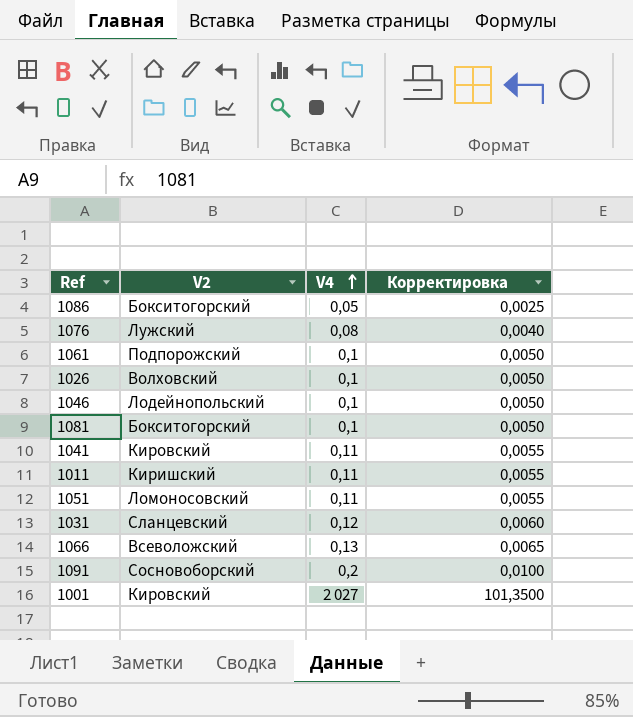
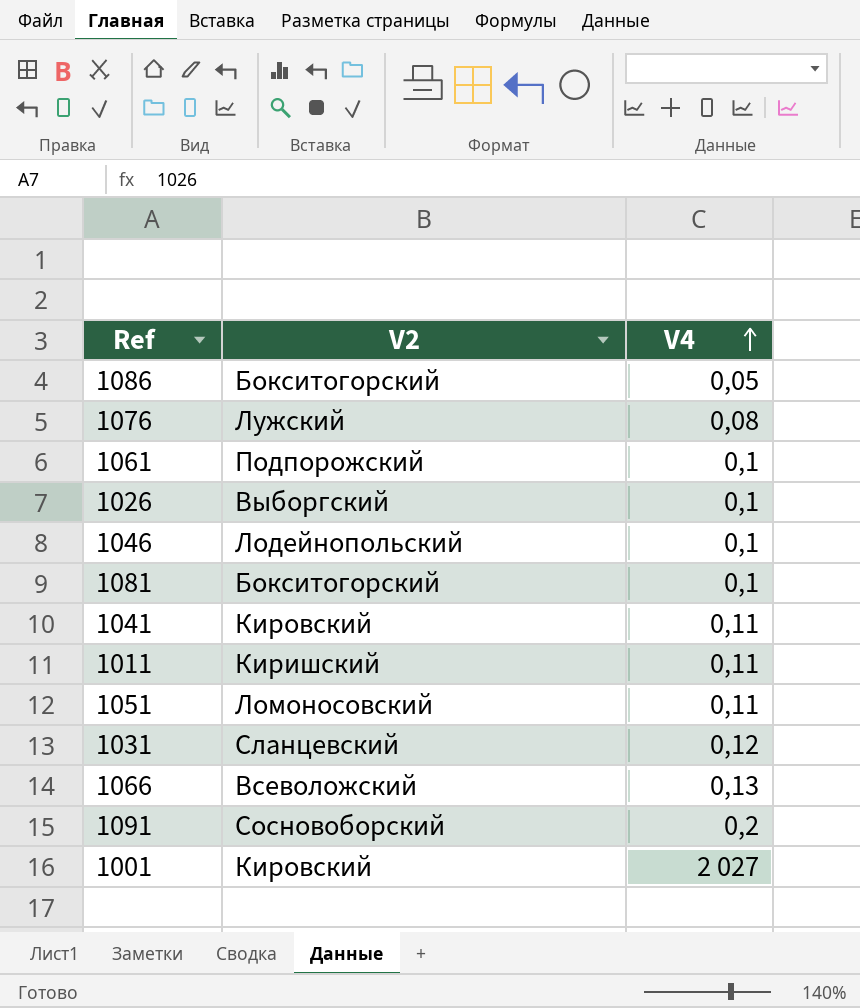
column Корректировка | formula: [V4] * 0,05 -> none
1026 | V2: Волховский -> Выборгский

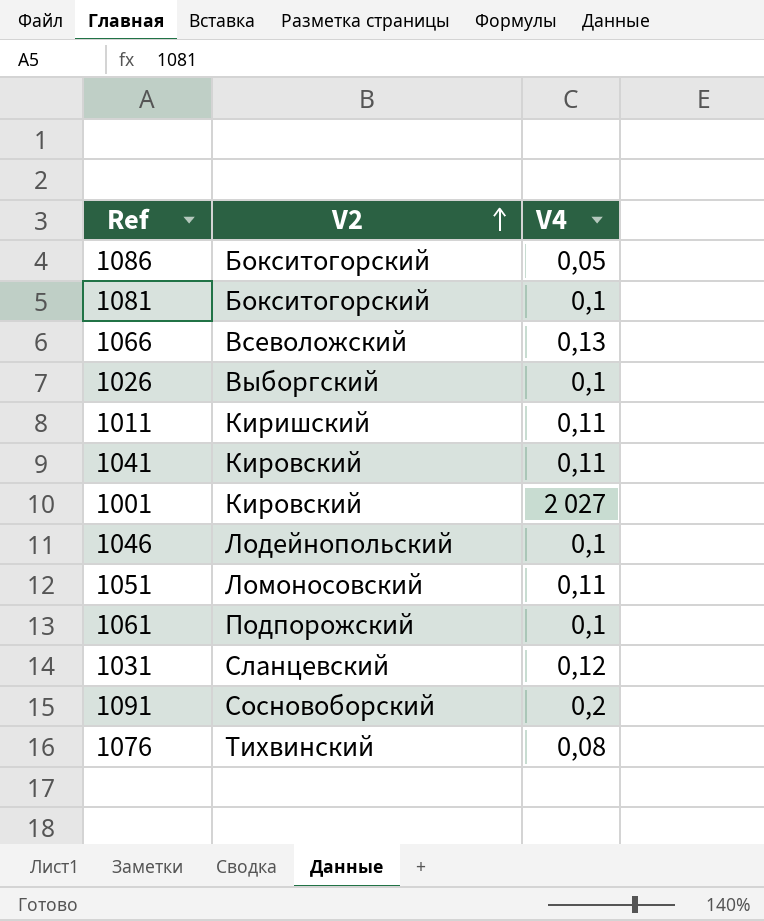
row order: V4 ascending -> V2 ascending
1076 | V2: Лужский -> Тихвинский

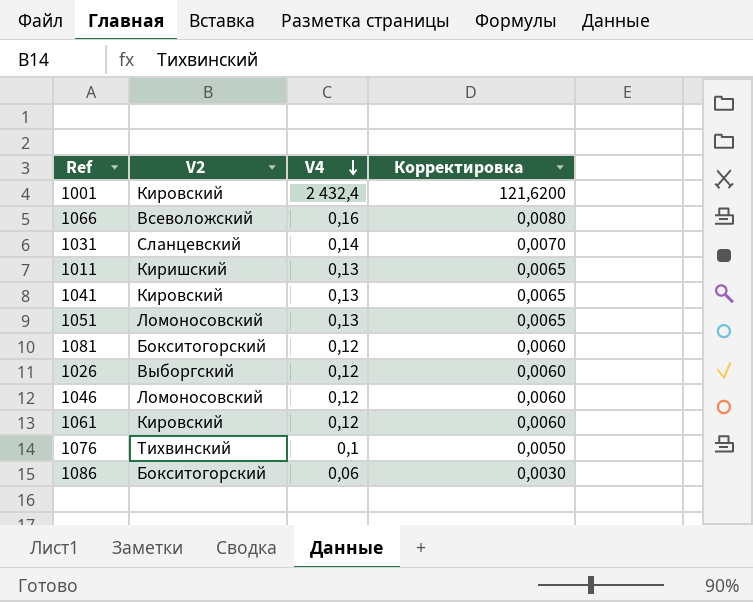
row order: V2 ascending -> V4 descending
column Корректировка | formula: none -> [V4] * 0,05
row 1091: Сосновоборский | 0,2 -> none
1001 | V4: 2 027 -> 2 432,4
1066 | V4: 0,13 -> 0,16
1031 | V4: 0,12 -> 0,14
1011 | V4: 0,11 -> 0,13
1041 | V4: 0,11 -> 0,13
1051 | V4: 0,11 -> 0,13
1081 | V4: 0,1 -> 0,12
1026 | V4: 0,1 -> 0,12
1046 | V2: Лодейнопольский -> Ломоносовский
1046 | V4: 0,1 -> 0,12
1061 | V2: Подпорожский -> Кировский
1061 | V4: 0,1 -> 0,12
1076 | V4: 0,08 -> 0,1
1086 | V4: 0,05 -> 0,06

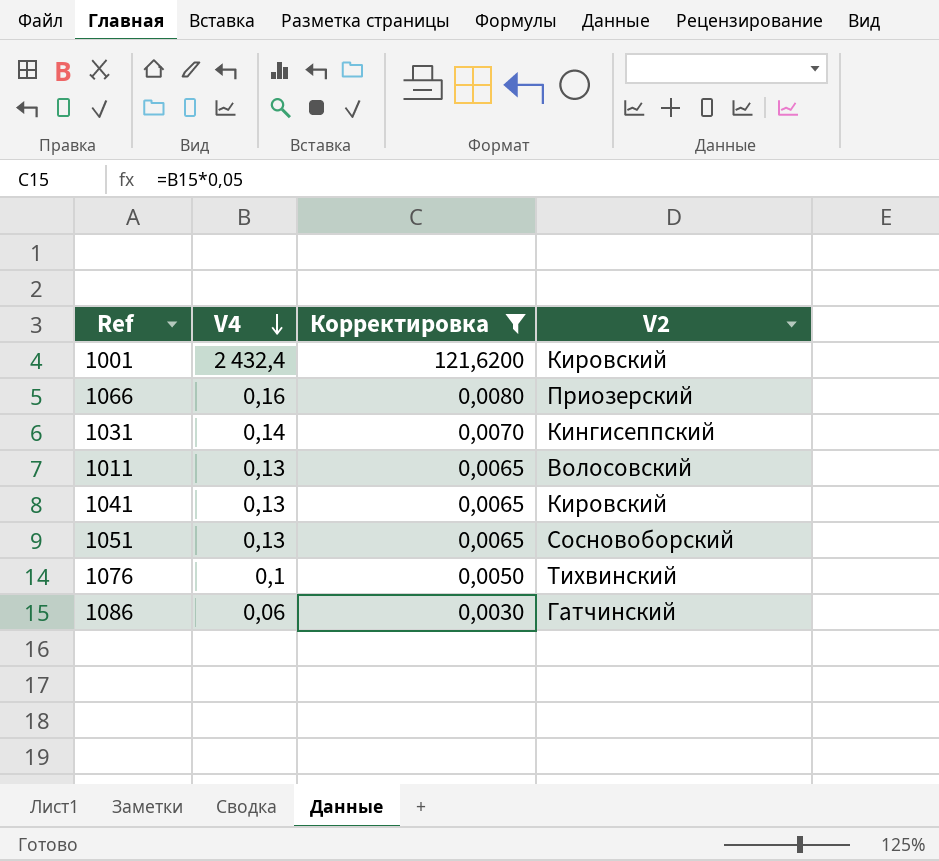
filter: none -> Корректировка != 0,0060
column V2 | position: 2 -> 4
1066 | V2: Всеволожский -> Приозерский
1031 | V2: Сланцевский -> Кингисеппский
1011 | V2: Киришский -> Волосовский
1051 | V2: Ломоносовский -> Сосновоборский
1086 | V2: Бокситогорский -> Гатчинский

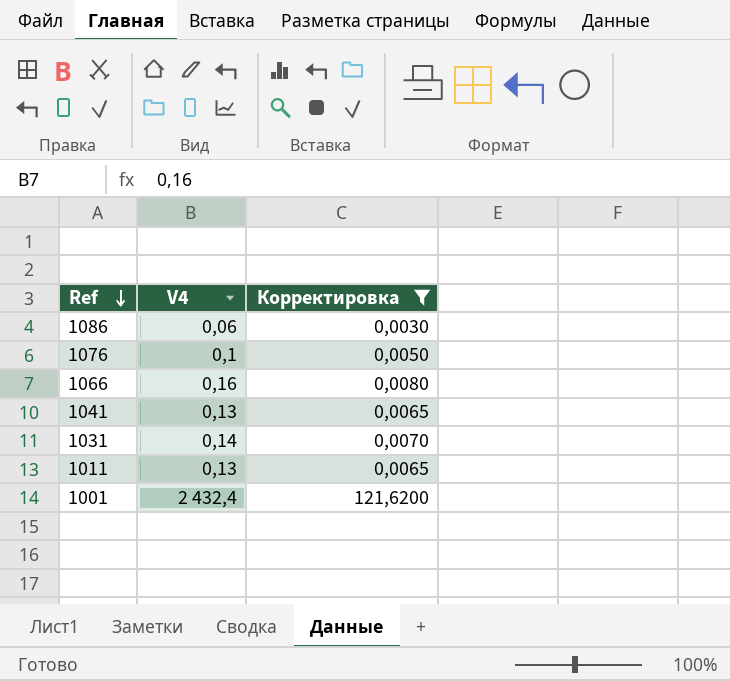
row order: V4 descending -> Ref descending
column V2 | position: 4 -> none
row 1051: 0,13 | 0,0065 | Сосновоборский -> none

